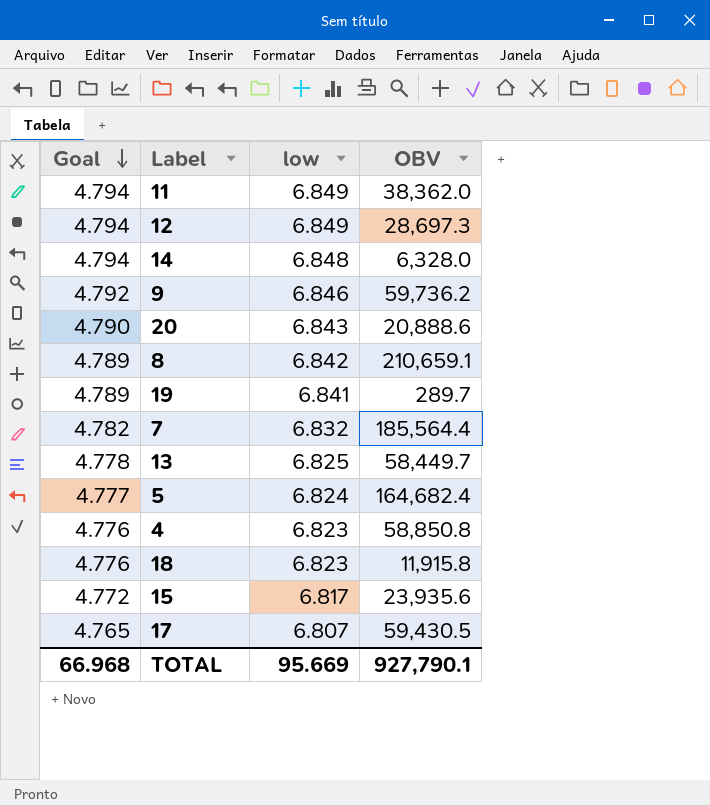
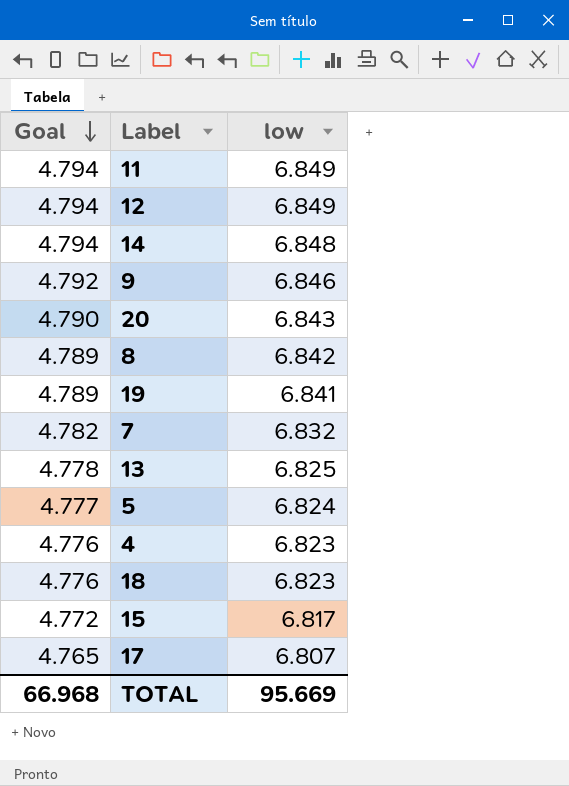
column OBV | position: 4 -> none

